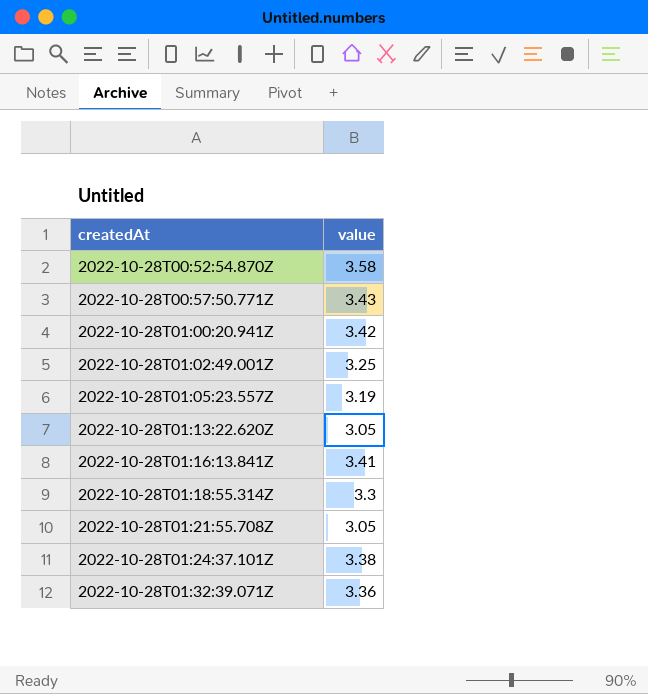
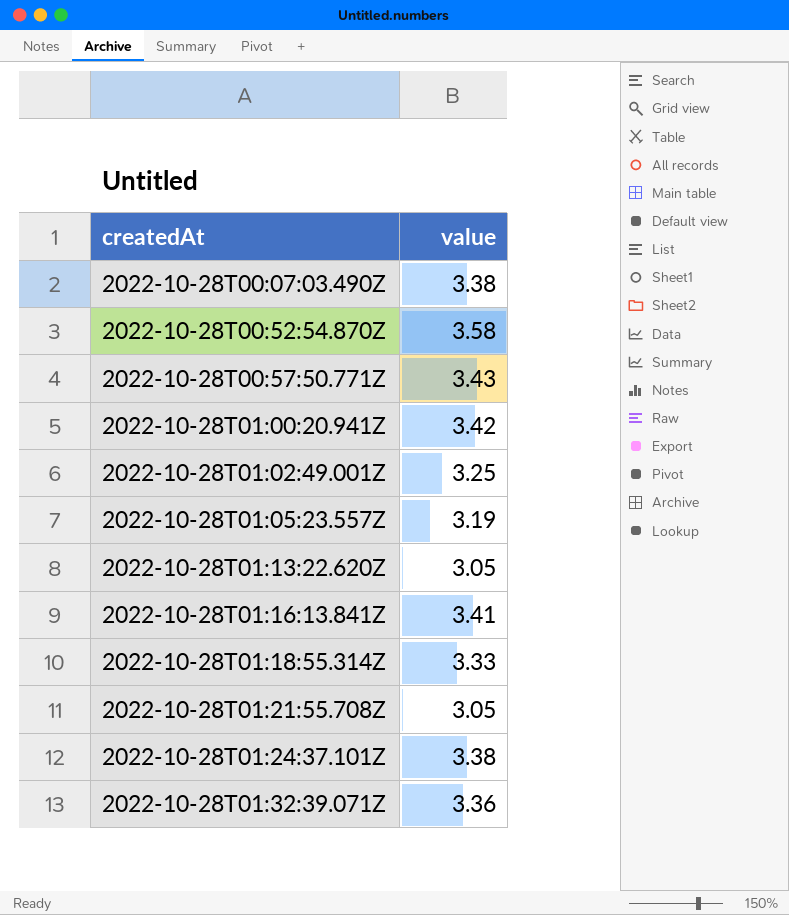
row 2022-10-28T00:07:03.490Z: none -> 3.38
2022-10-28T01:18:55.314Z | value: 3.3 -> 3.33

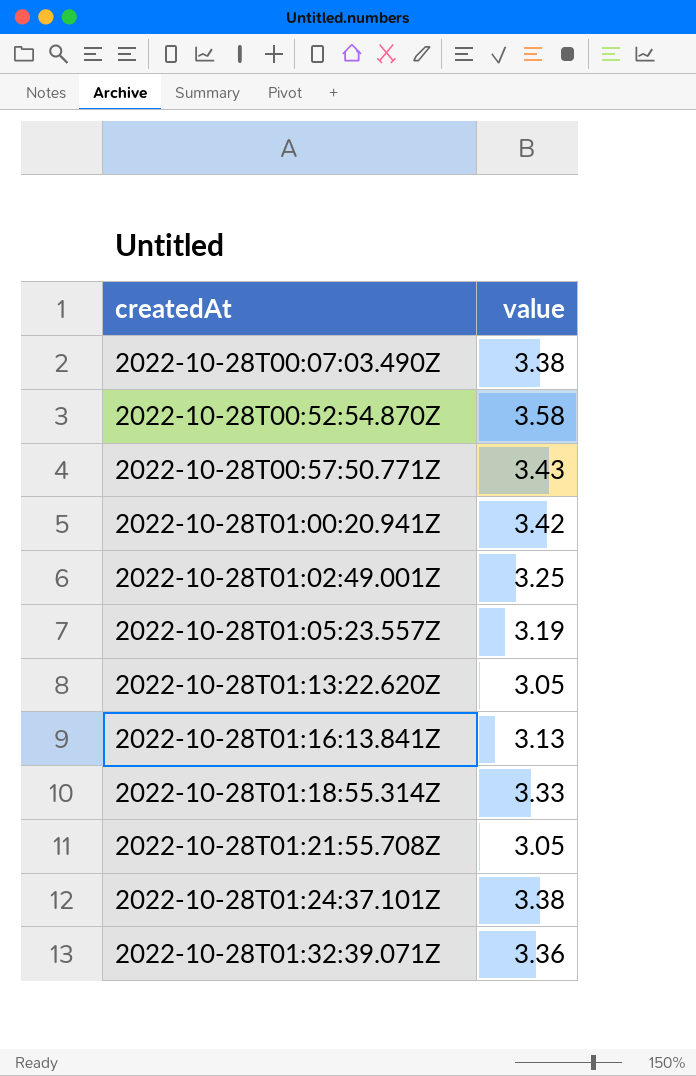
2022-10-28T01:16:13.841Z | value: 3.41 -> 3.13

